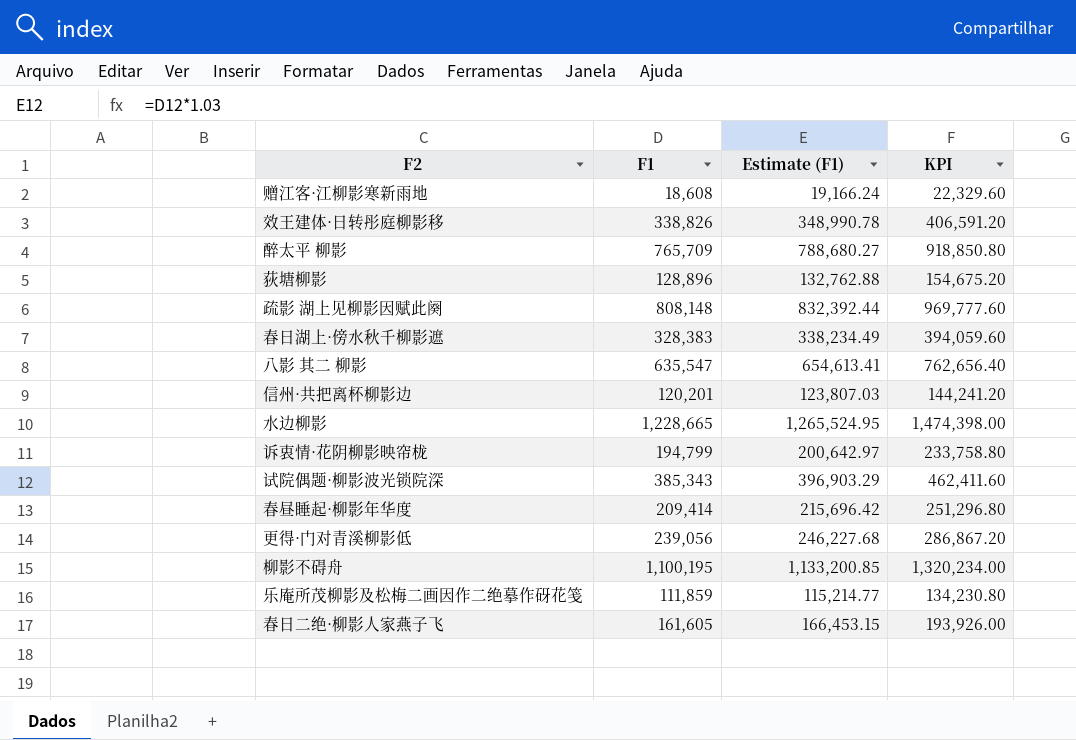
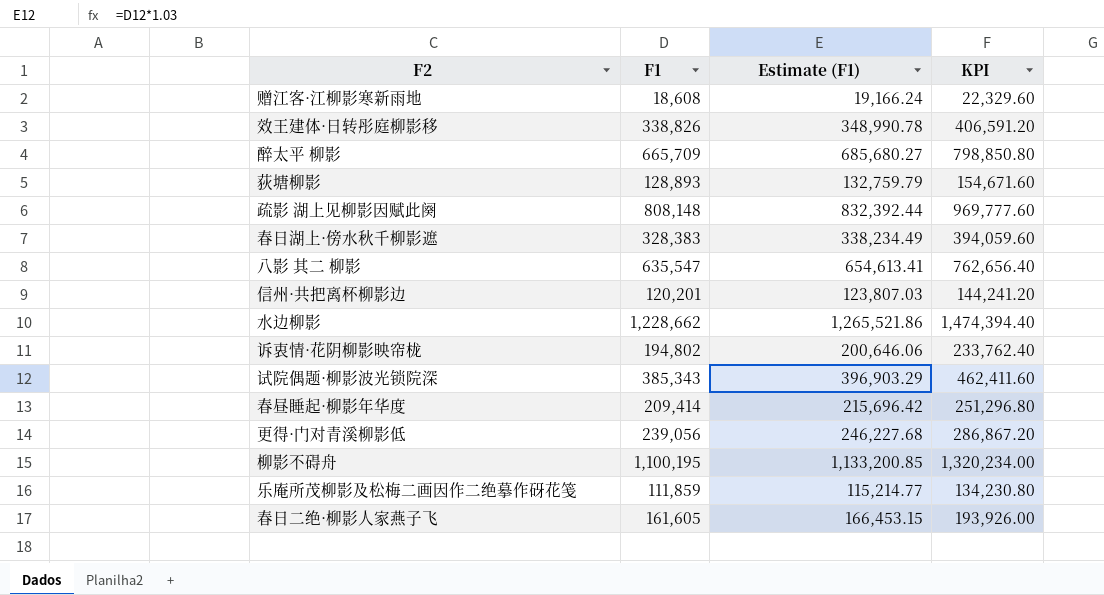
醉太平 柳影 | F1: 765,709 -> 665,709
醉太平 柳影 | Estimate (F1): 788,680.27 -> 685,680.27
醉太平 柳影 | KPI: 918,850.80 -> 798,850.80
荻塘柳影 | F1: 128,896 -> 128,893
荻塘柳影 | Estimate (F1): 132,762.88 -> 132,759.79
荻塘柳影 | KPI: 154,675.20 -> 154,671.60
水边柳影 | F1: 1,228,665 -> 1,228,662
水边柳影 | Estimate (F1): 1,265,524.95 -> 1,265,521.86
水边柳影 | KPI: 1,474,398.00 -> 1,474,394.40
诉衷情·花阴柳影映帘栊 | F1: 194,799 -> 194,802
诉衷情·花阴柳影映帘栊 | Estimate (F1): 200,642.97 -> 200,646.06
诉衷情·花阴柳影映帘栊 | KPI: 233,758.80 -> 233,762.40

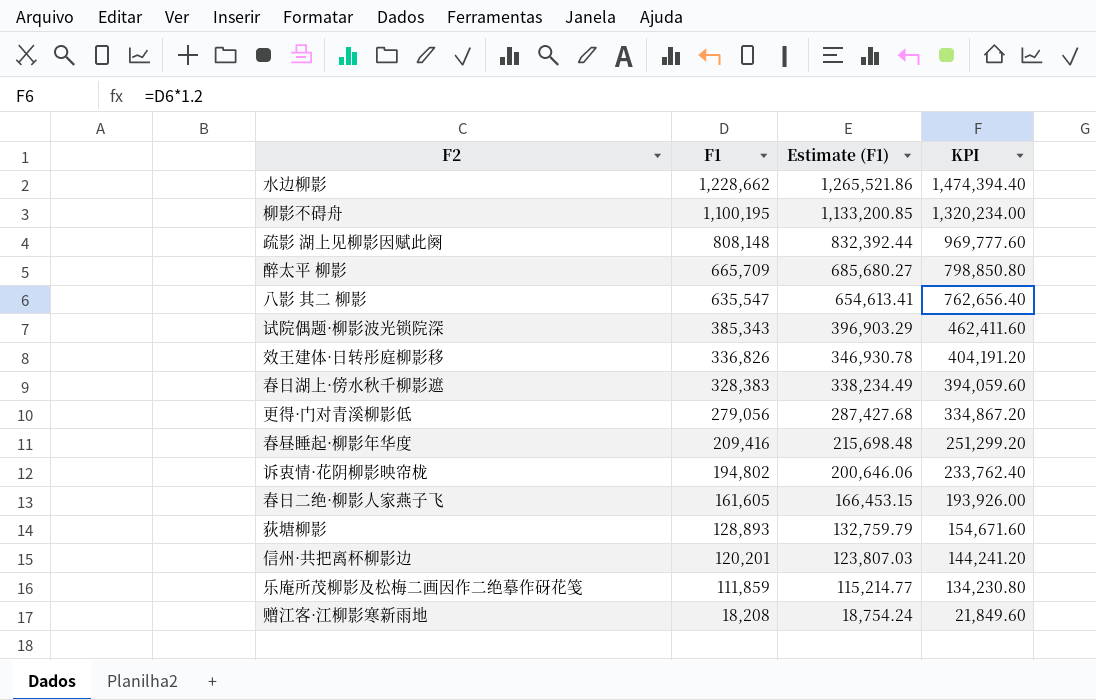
row order: none -> F1 descending
效王建体·日转彤庭柳影移 | F1: 338,826 -> 336,826
效王建体·日转彤庭柳影移 | Estimate (F1): 348,990.78 -> 346,930.78
效王建体·日转彤庭柳影移 | KPI: 406,591.20 -> 404,191.20
更得·门对青溪柳影低 | F1: 239,056 -> 279,056
更得·门对青溪柳影低 | Estimate (F1): 246,227.68 -> 287,427.68
更得·门对青溪柳影低 | KPI: 286,867.20 -> 334,867.20
春昼睡起·柳影年华度 | F1: 209,414 -> 209,416
春昼睡起·柳影年华度 | Estimate (F1): 215,696.42 -> 215,698.48
春昼睡起·柳影年华度 | KPI: 251,296.80 -> 251,299.20
赠江客·江柳影寒新雨地 | F1: 18,608 -> 18,208
赠江客·江柳影寒新雨地 | Estimate (F1): 19,166.24 -> 18,754.24
赠江客·江柳影寒新雨地 | KPI: 22,329.60 -> 21,849.60

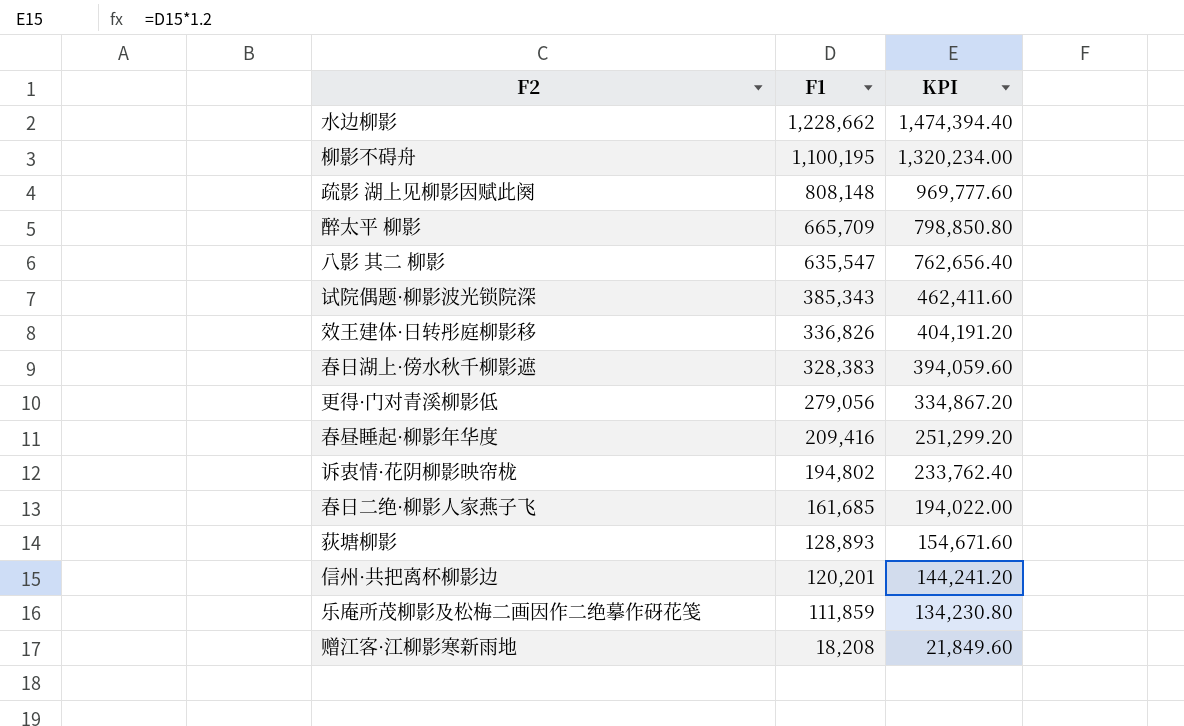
column Estimate (F1) | formula: [F1] * 1.03 -> none
春日二绝·柳影人家燕子飞 | F1: 161,605 -> 161,685
春日二绝·柳影人家燕子飞 | KPI: 193,926.00 -> 194,022.00

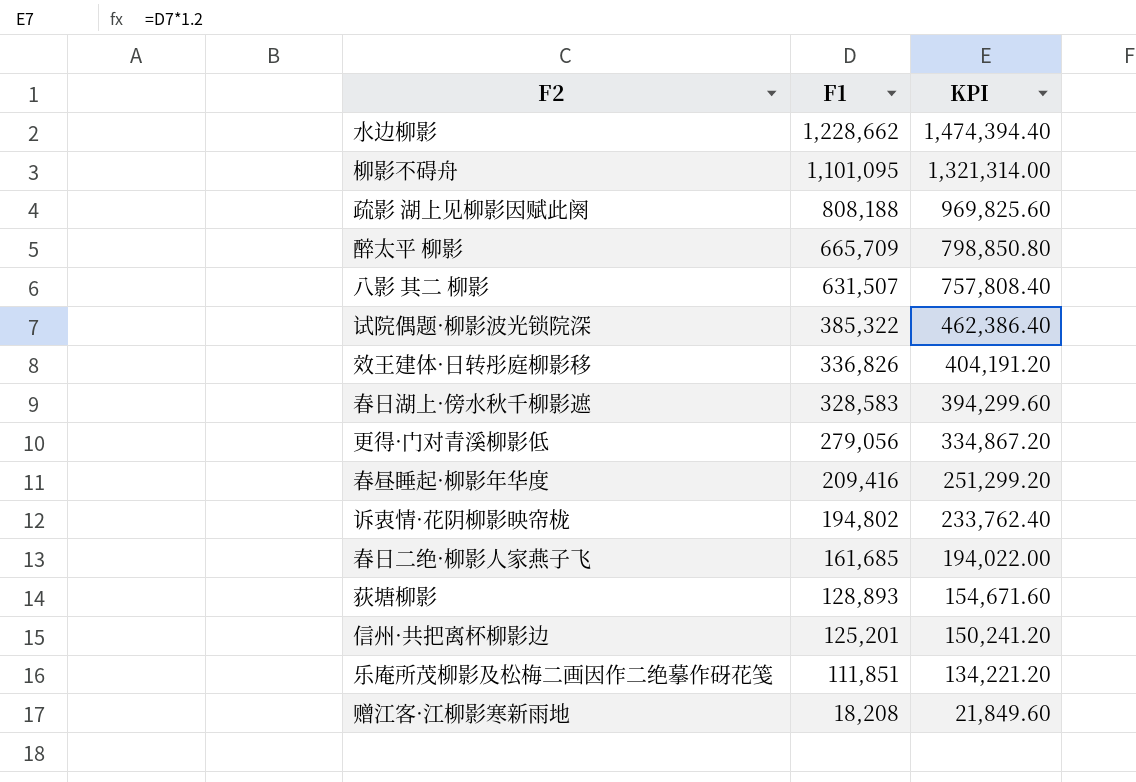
柳影不碍舟 | F1: 1,100,195 -> 1,101,095
柳影不碍舟 | KPI: 1,320,234.00 -> 1,321,314.00
疏影 湖上见柳影因赋此阕 | F1: 808,148 -> 808,188
疏影 湖上见柳影因赋此阕 | KPI: 969,777.60 -> 969,825.60
八影 其二 柳影 | F1: 635,547 -> 631,507
八影 其二 柳影 | KPI: 762,656.40 -> 757,808.40
试院偶题·柳影波光锁院深 | F1: 385,343 -> 385,322
试院偶题·柳影波光锁院深 | KPI: 462,411.60 -> 462,386.40
春日湖上·傍水秋千柳影遮 | F1: 328,383 -> 328,583
春日湖上·傍水秋千柳影遮 | KPI: 394,059.60 -> 394,299.60
信州·共把离杯柳影边 | F1: 120,201 -> 125,201
信州·共把离杯柳影边 | KPI: 144,241.20 -> 150,241.20
乐庵所茂柳影及松梅二画因作二绝摹作砑花笺 | F1: 111,859 -> 111,851
乐庵所茂柳影及松梅二画因作二绝摹作砑花笺 | KPI: 134,230.80 -> 134,221.20

